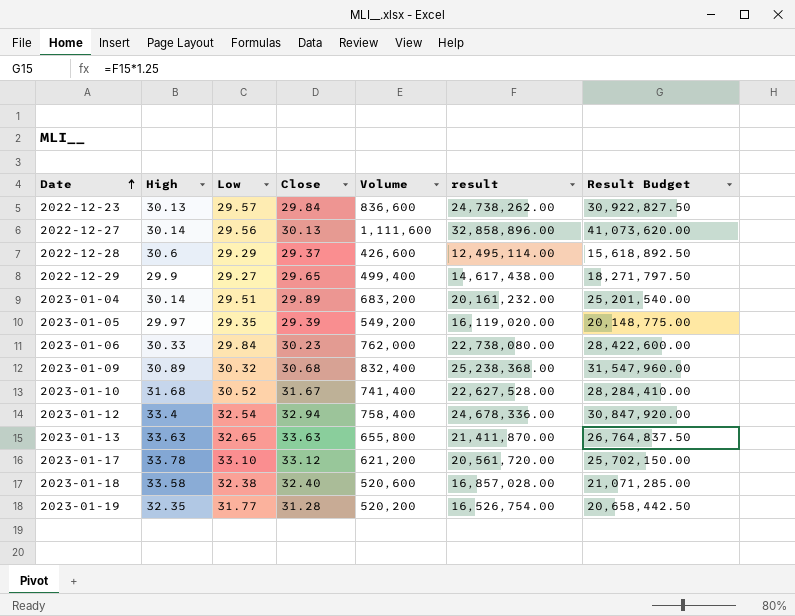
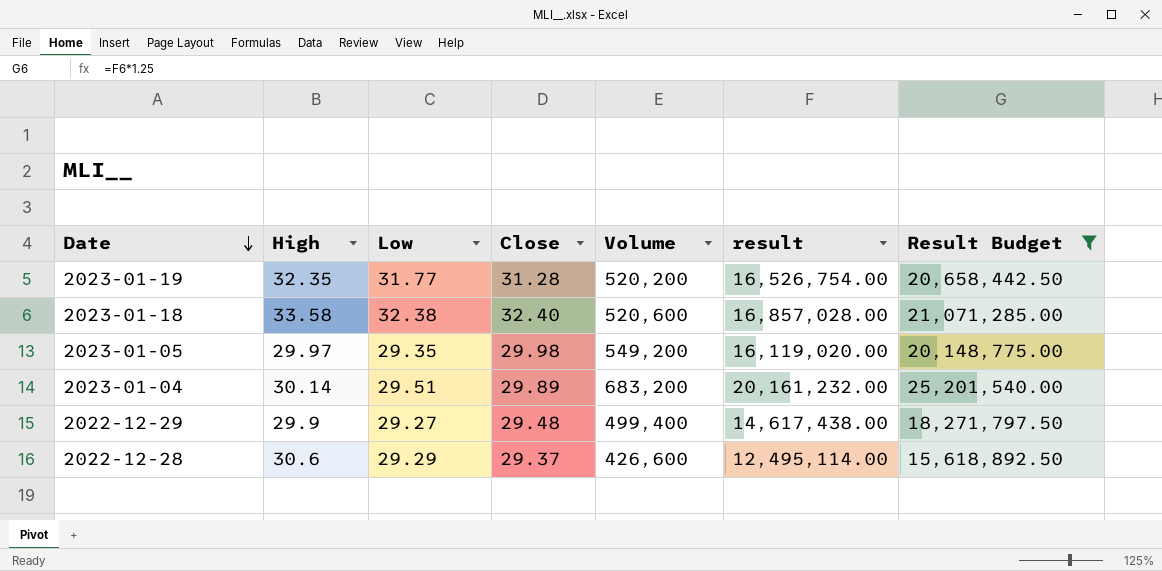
filter: none -> Result Budget <= 25,201,540.00
row order: Date ascending -> Date descending
2023-01-05 | Close: 29.39 -> 29.98
2022-12-29 | Close: 29.65 -> 29.48

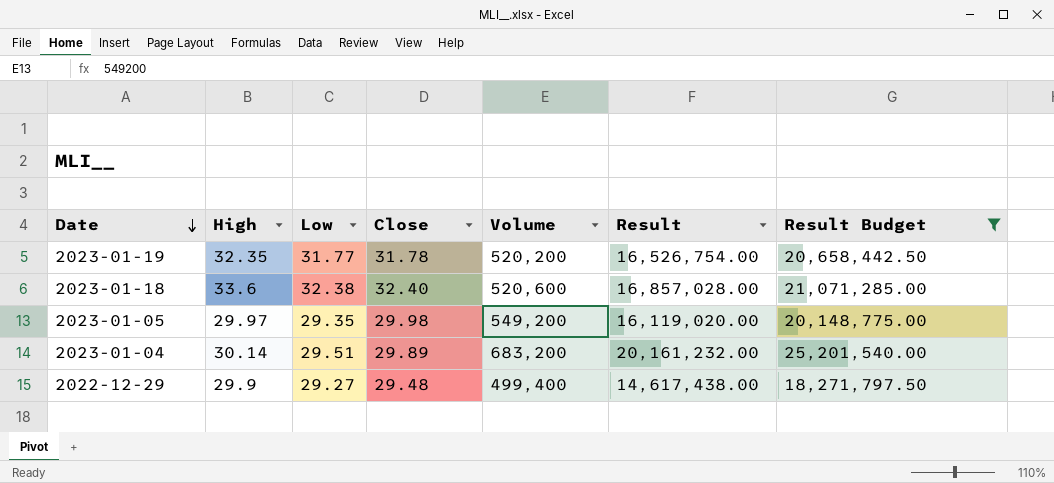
column name: result -> Result
row 2022-12-28: 30.6 | 29.29 | 29.37 | 426,600 | 12,495,114.00 | 15,618,892.50 -> none
2023-01-19 | Close: 31.28 -> 31.78
2023-01-18 | High: 33.58 -> 33.6

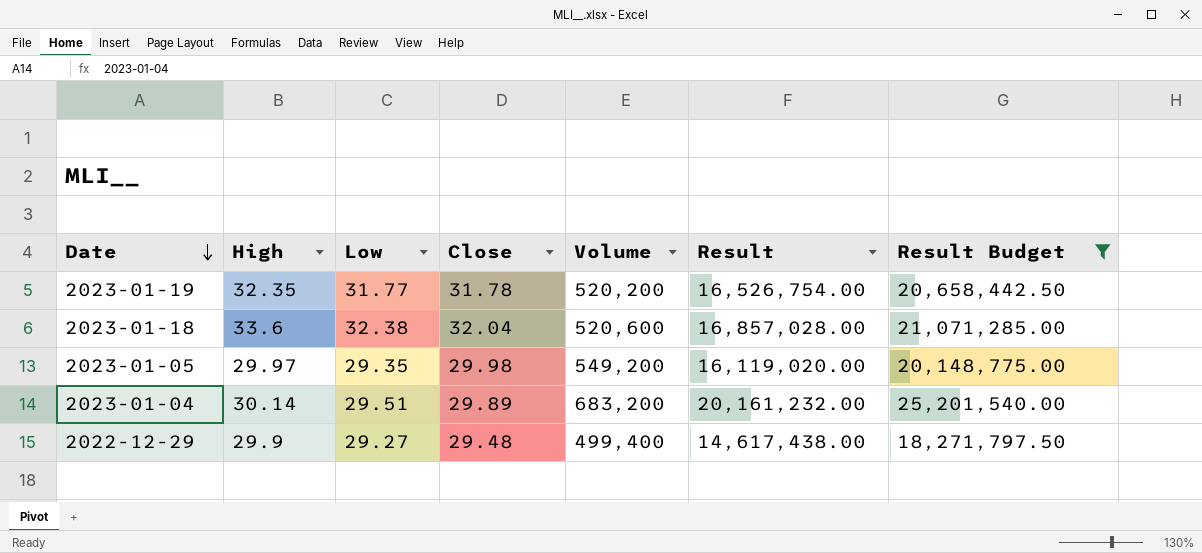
2023-01-18 | Close: 32.40 -> 32.04

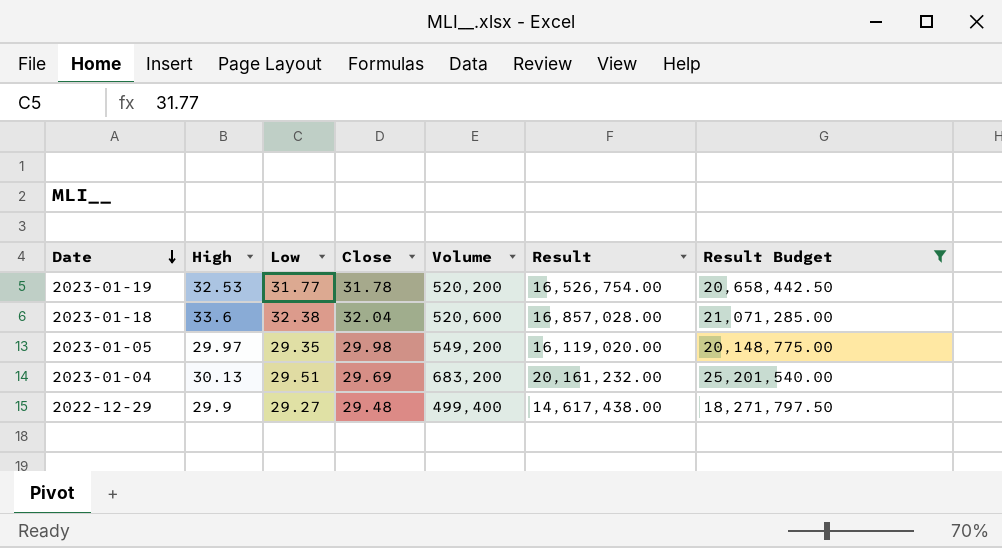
2023-01-19 | High: 32.35 -> 32.53
2023-01-04 | High: 30.14 -> 30.13
2023-01-04 | Close: 29.89 -> 29.69

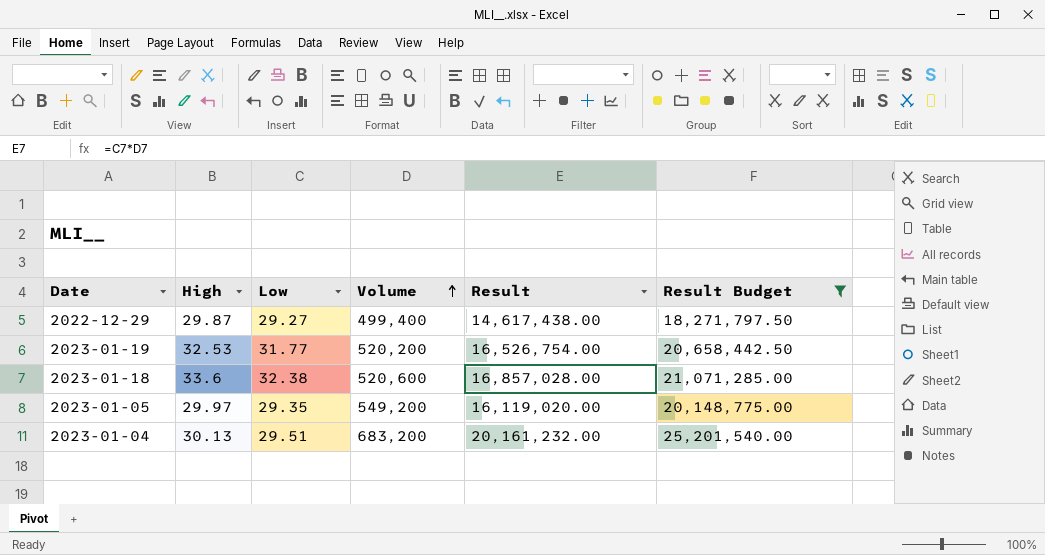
row order: Date descending -> Volume ascending
column Close | position: 4 -> none
2022-12-29 | High: 29.9 -> 29.87

